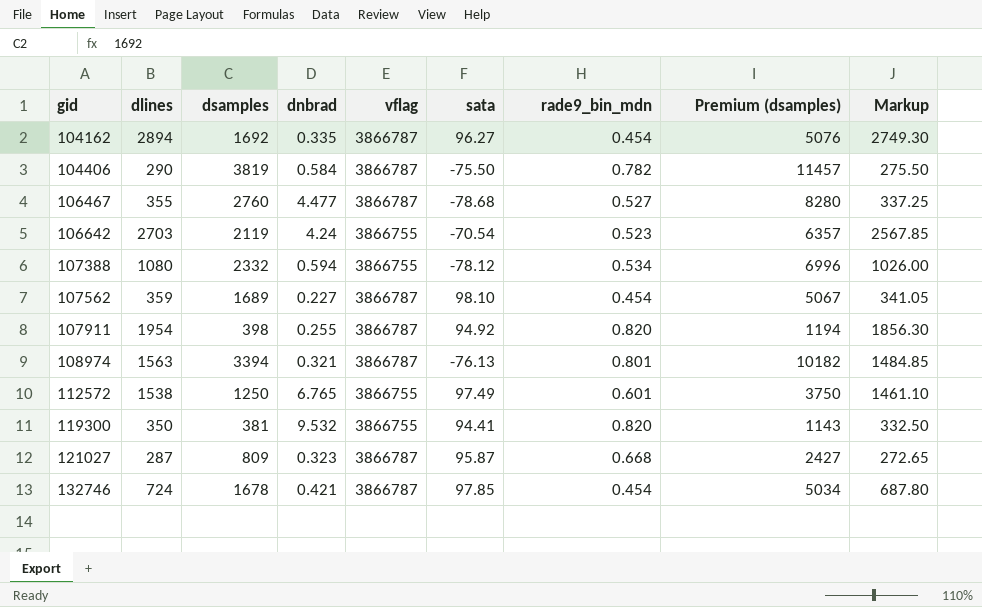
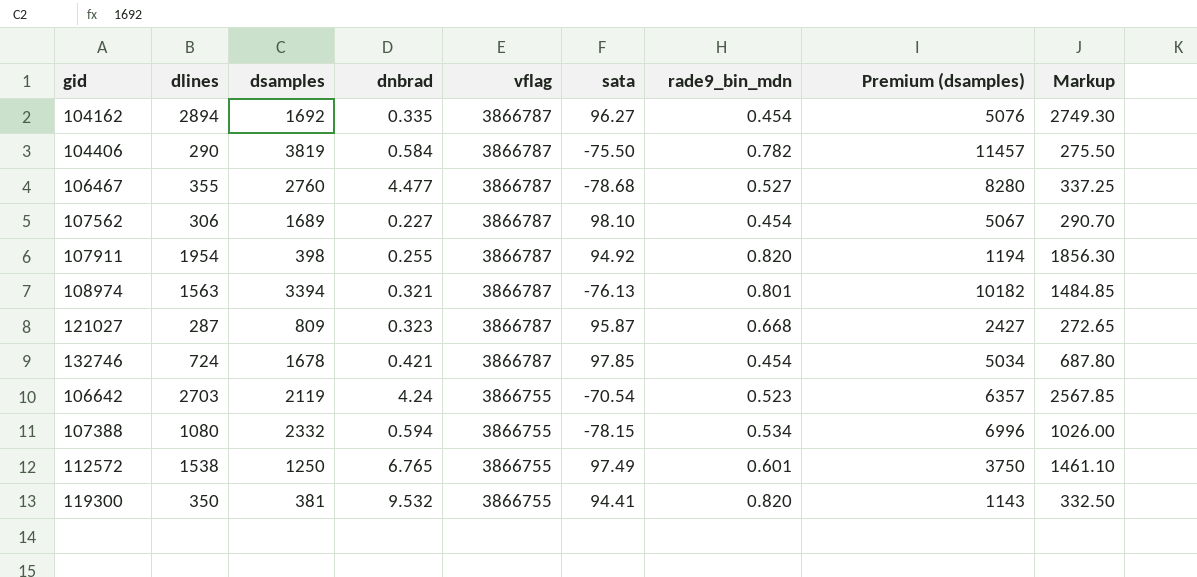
row order: gid ascending -> vflag descending
107562 | dlines: 359 -> 306
107562 | Markup: 341.05 -> 290.70
107388 | sata: -78.12 -> -78.15

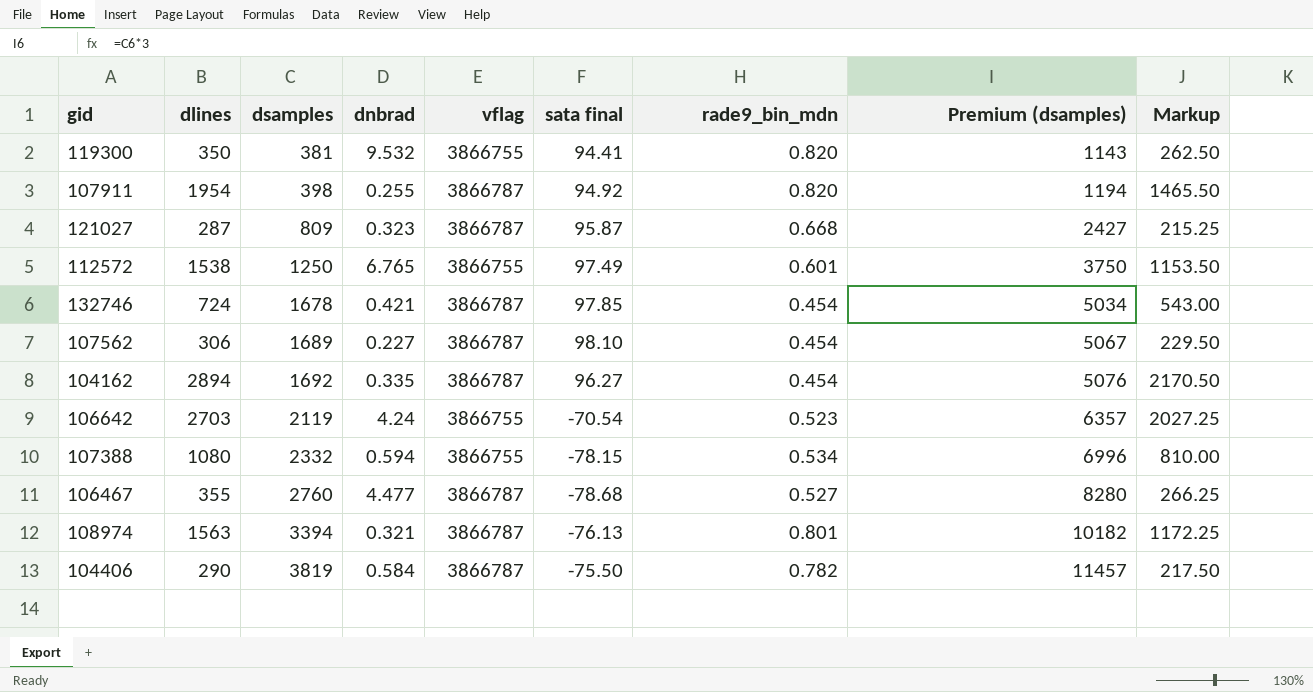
row order: vflag descending -> dsamples ascending
column name: sata -> sata final
column Markup | formula: [dlines] * 0.95 -> [dlines] * 0.75

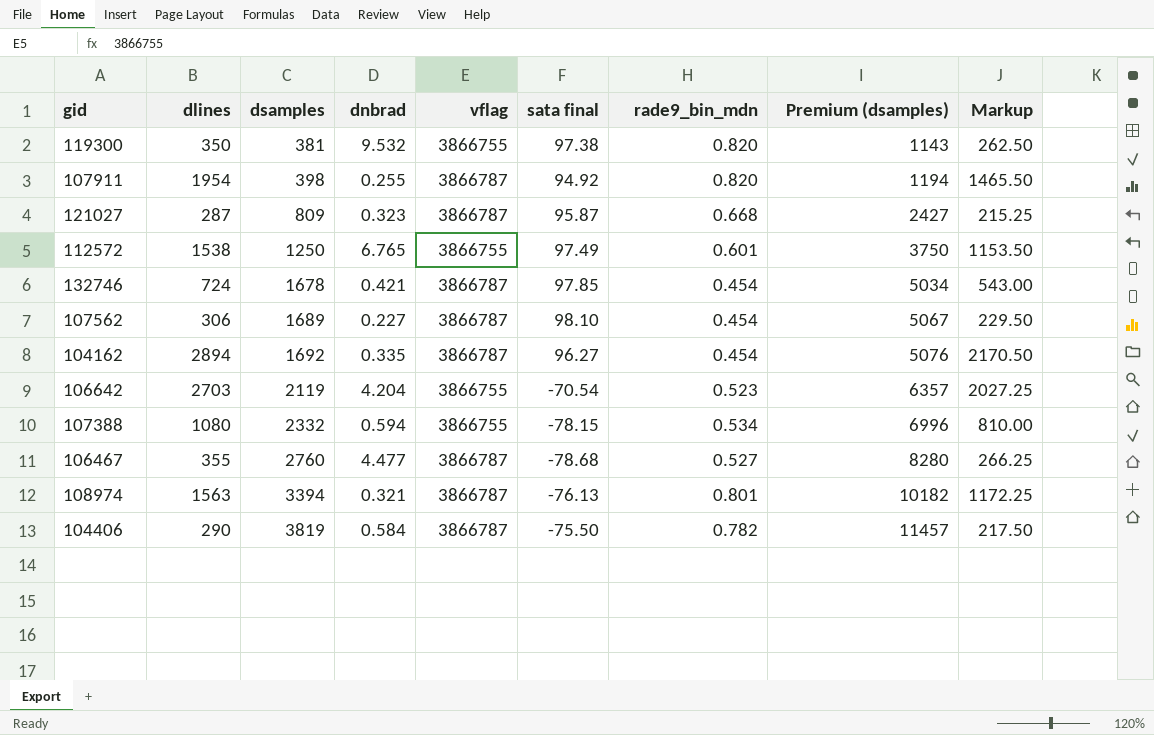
119300 | sata final: 94.41 -> 97.38
106642 | dnbrad: 4.24 -> 4.204

